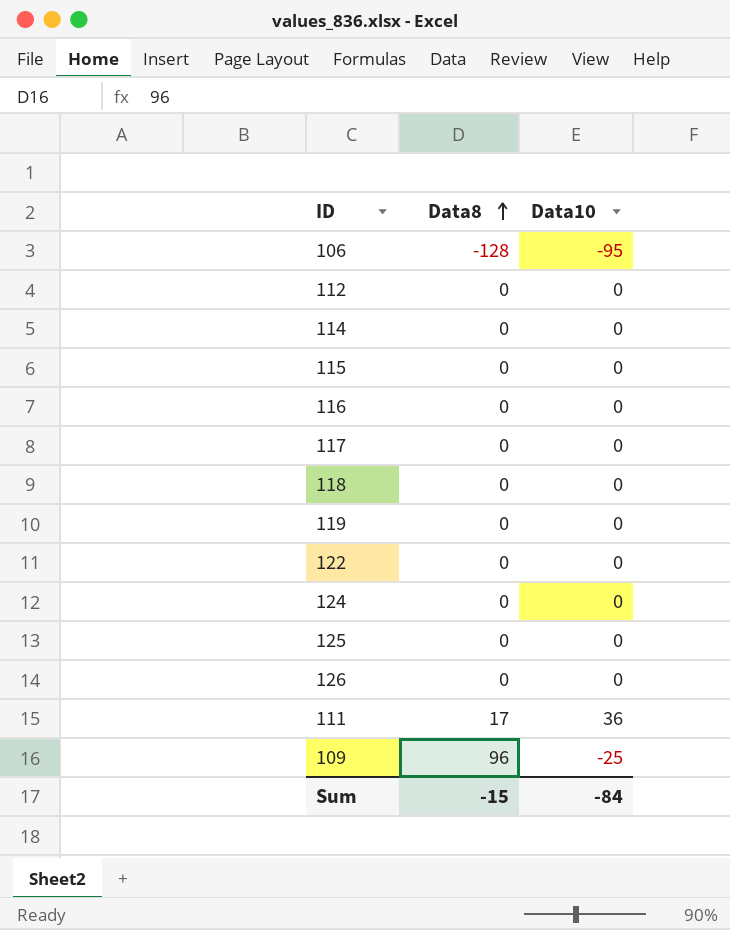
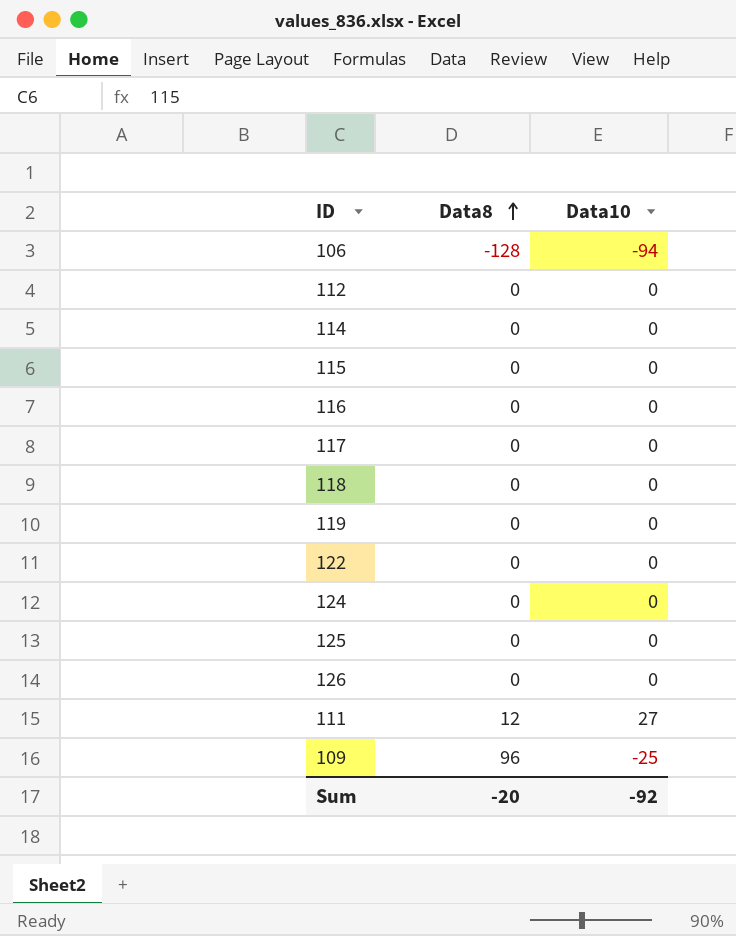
106 | Data10: -95 -> -94
111 | Data8: 17 -> 12
111 | Data10: 36 -> 27
Sum | Data8: -15 -> -20
Sum | Data10: -84 -> -92

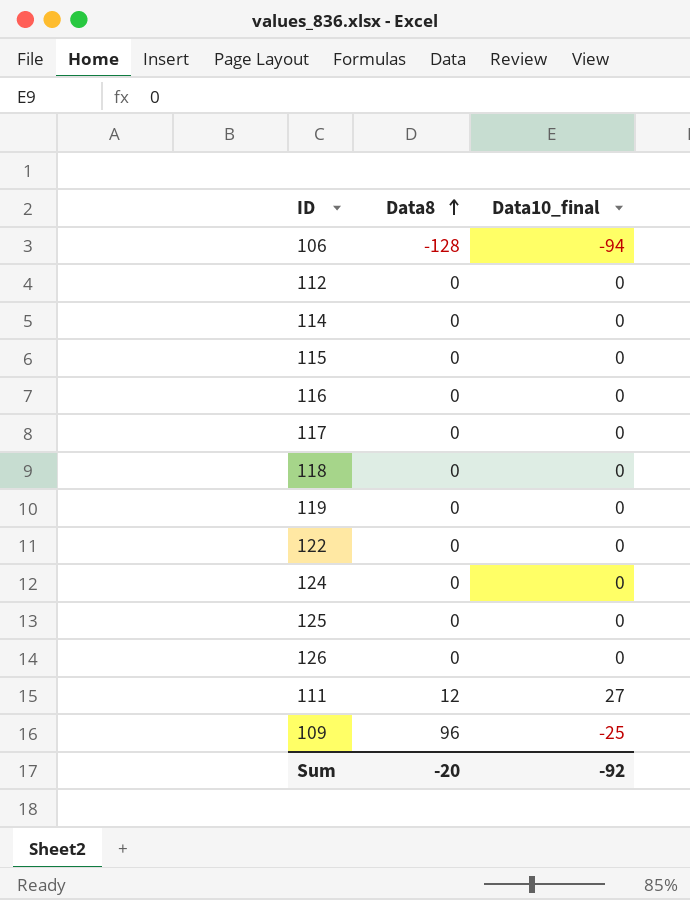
column name: Data10 -> Data10_final

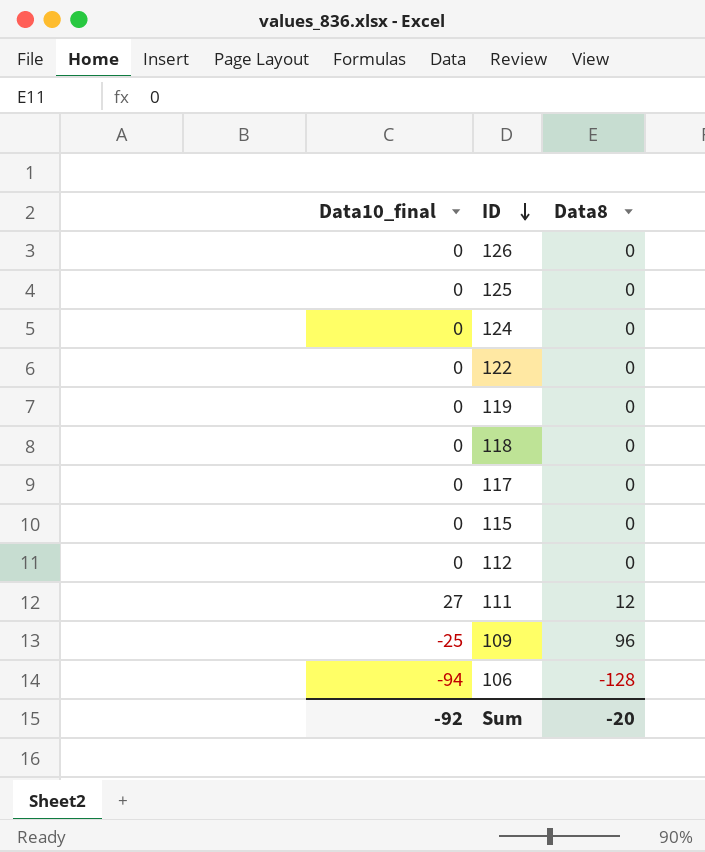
row order: Data8 ascending -> ID descending
column Data10_final | position: 3 -> 1
row 114: 0 | 0 -> none
row 116: 0 | 0 -> none

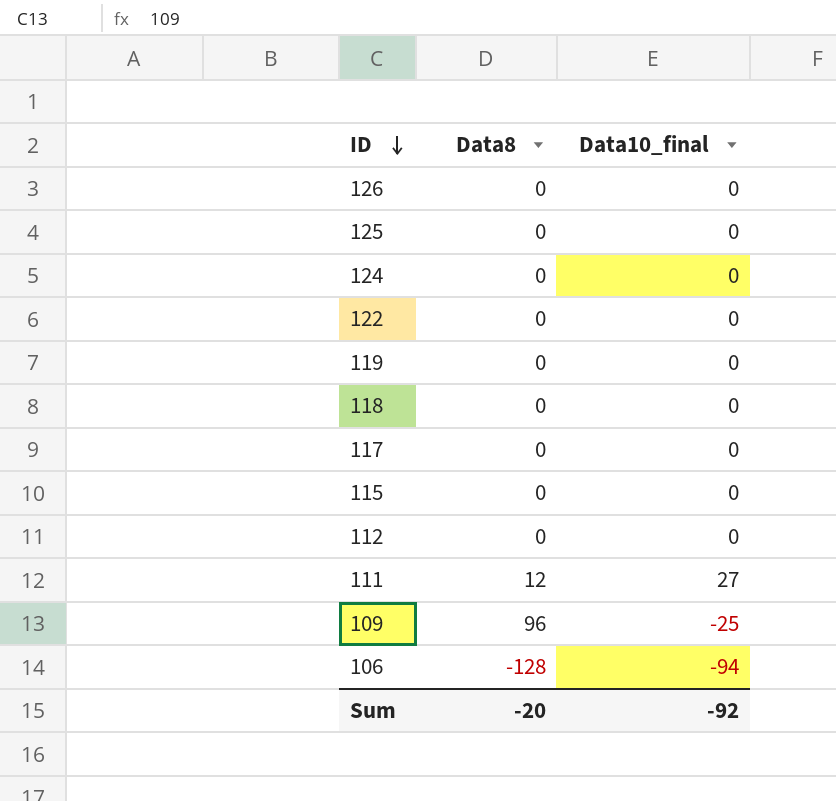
column Data10_final | position: 1 -> 3

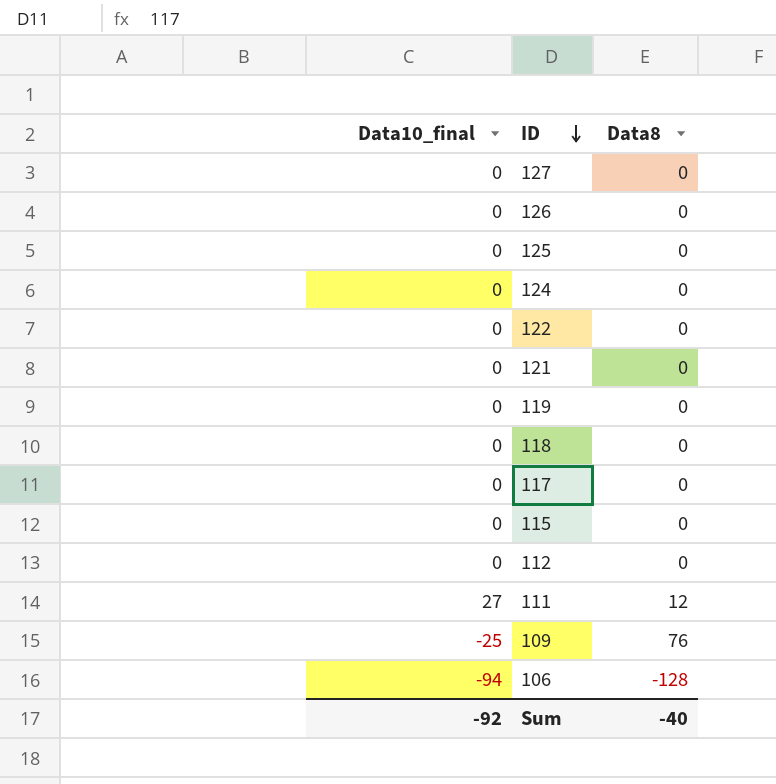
column Data10_final | position: 3 -> 1
row 127: none -> 0 | 0
row 121: none -> 0 | 0
109 | Data8: 96 -> 76
Sum | Data8: -20 -> -40

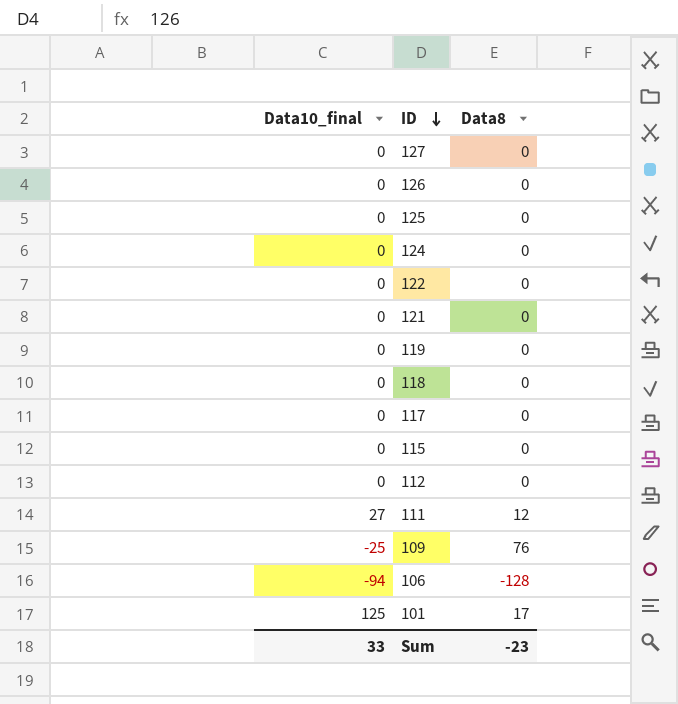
row 101: none -> 125 | 17
Sum | Data10_final: -92 -> 33
Sum | Data8: -40 -> -23

